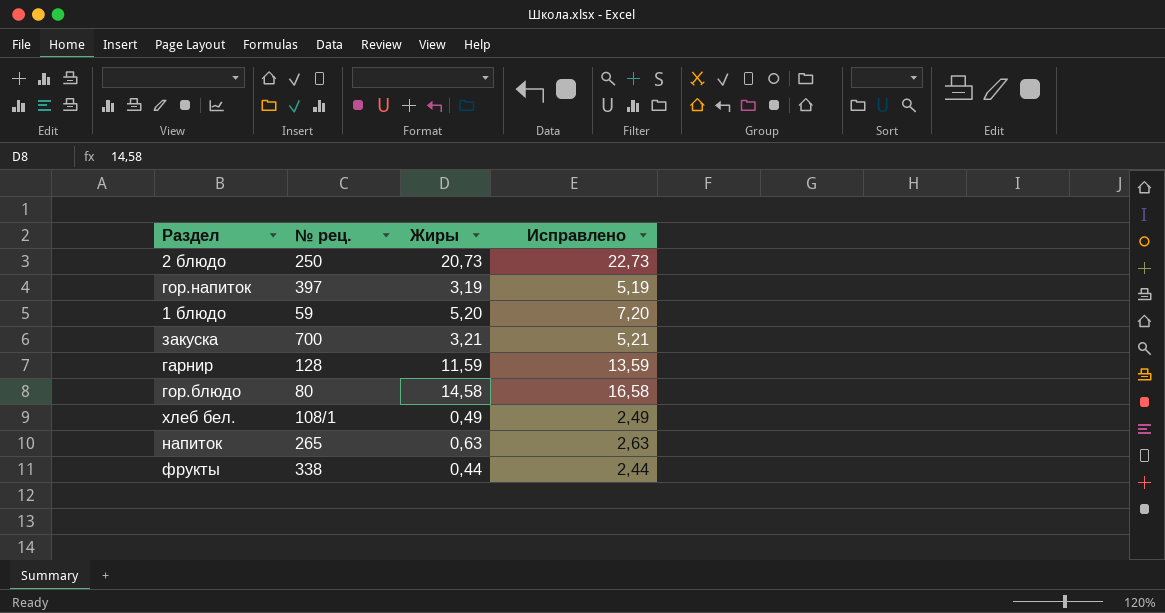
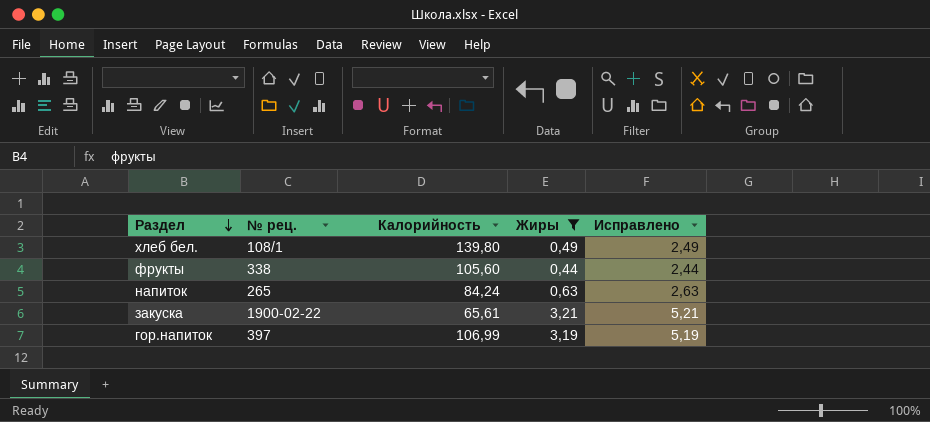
filter: none -> Жиры <= 3,21
row order: none -> Раздел descending
column Калорийность | position: none -> 3
закуска | № рец.: 700 -> 1900-02-22

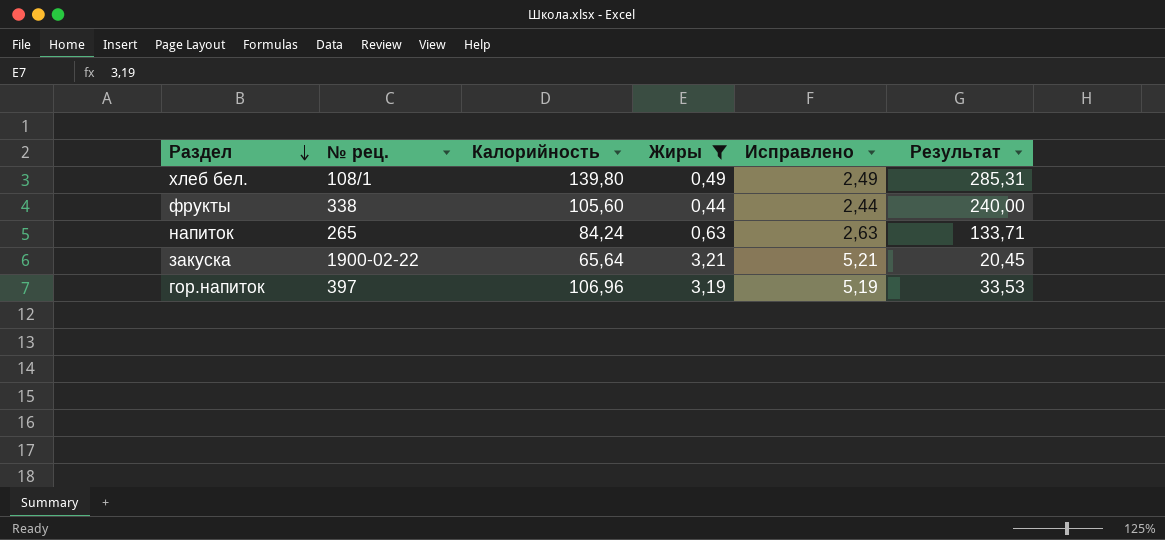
column Результат | formula: none -> [Калорийность] / [Жиры]
закуска | Калорийность: 65,61 -> 65,64
гор.напиток | Калорийность: 106,99 -> 106,96

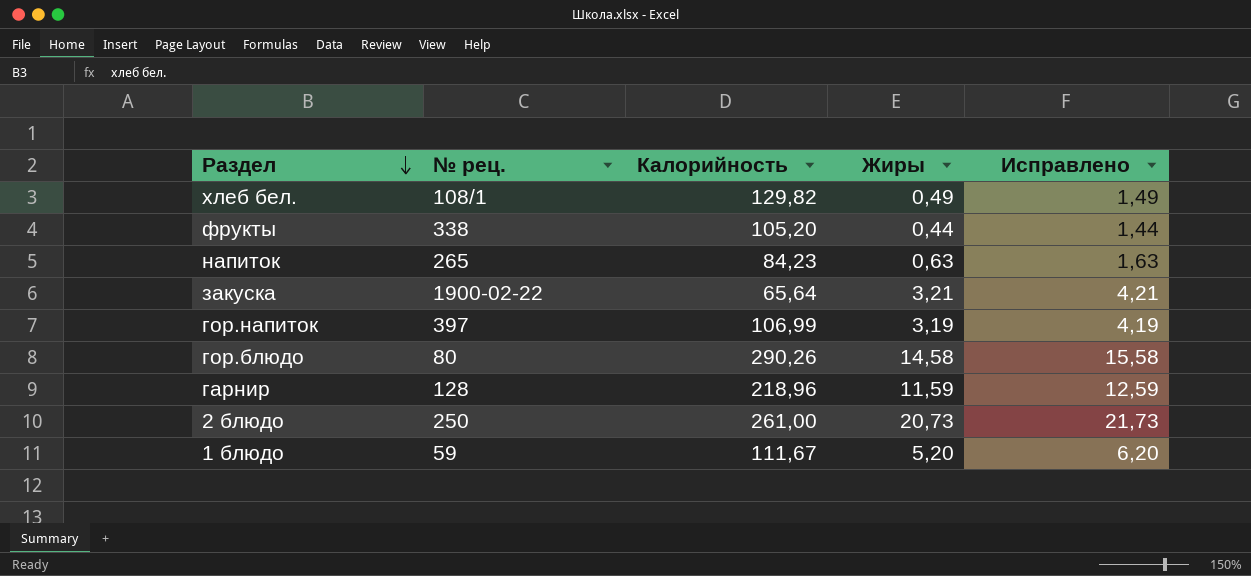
filter: Жиры <= 3,21 -> none
column Результат | formula: [Калорийность] / [Жиры] -> none
column Исправлено | formula: [Жиры] + 2 -> [Жиры] + 1
хлеб бел. | Калорийность: 139,80 -> 129,82
фрукты | Калорийность: 105,60 -> 105,20
напиток | Калорийность: 84,24 -> 84,23
гор.напиток | Калорийность: 106,96 -> 106,99

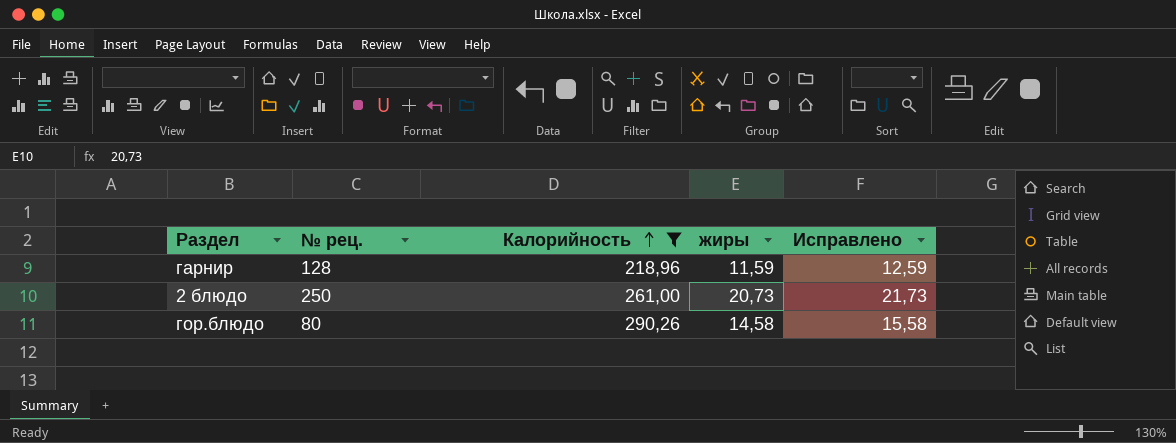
filter: none -> Калорийность >= 218,96
row order: Раздел descending -> Калорийность ascending
column name: Жиры -> жиры

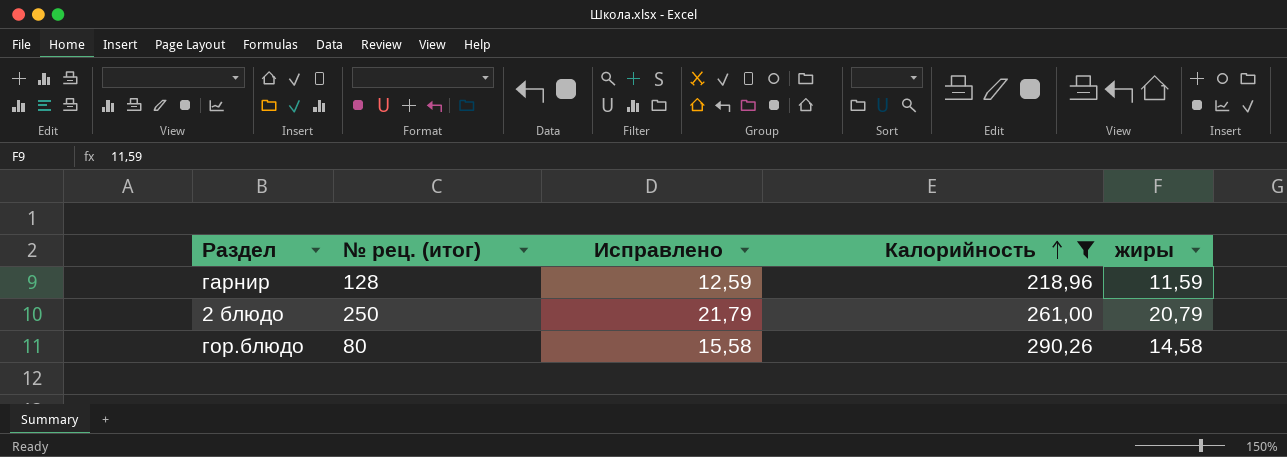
column name: № рец. -> № рец. (итог)
column Исправлено | position: 5 -> 3
2 блюдо | Исправлено: 21,73 -> 21,79
2 блюдо | жиры: 20,73 -> 20,79

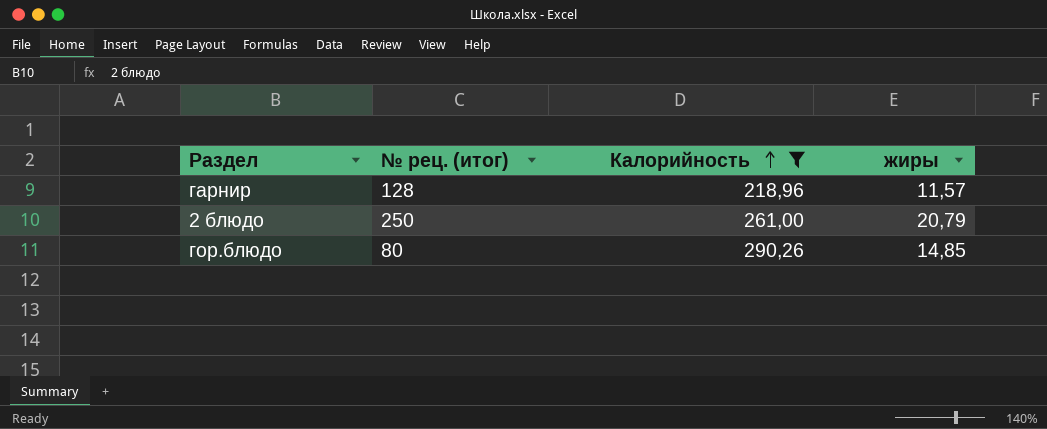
column Исправлено | formula: [жиры] + 1 -> none
гарнир | жиры: 11,59 -> 11,57
гор.блюдо | жиры: 14,58 -> 14,85

